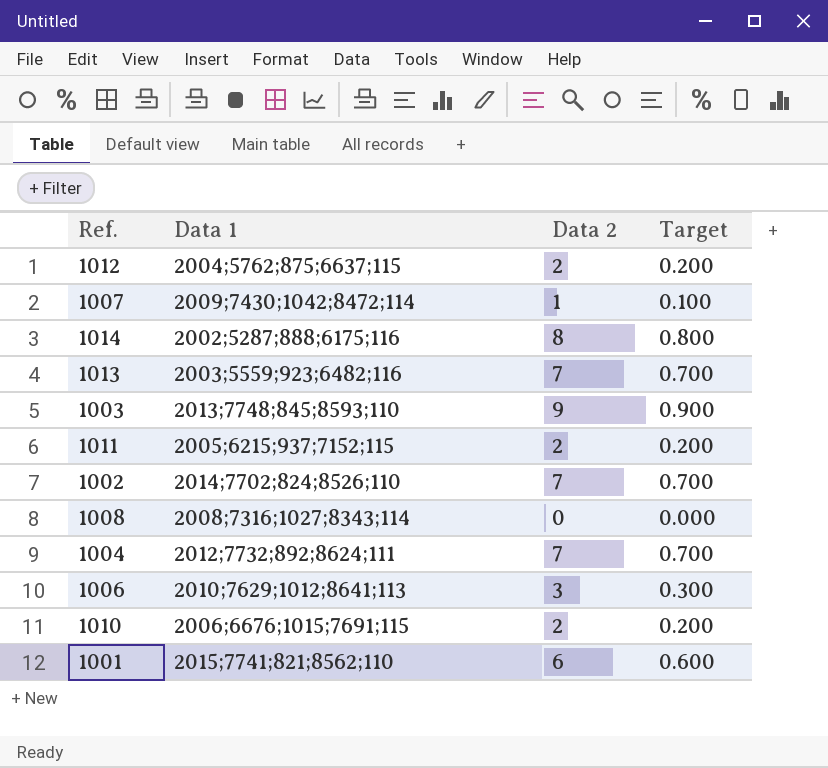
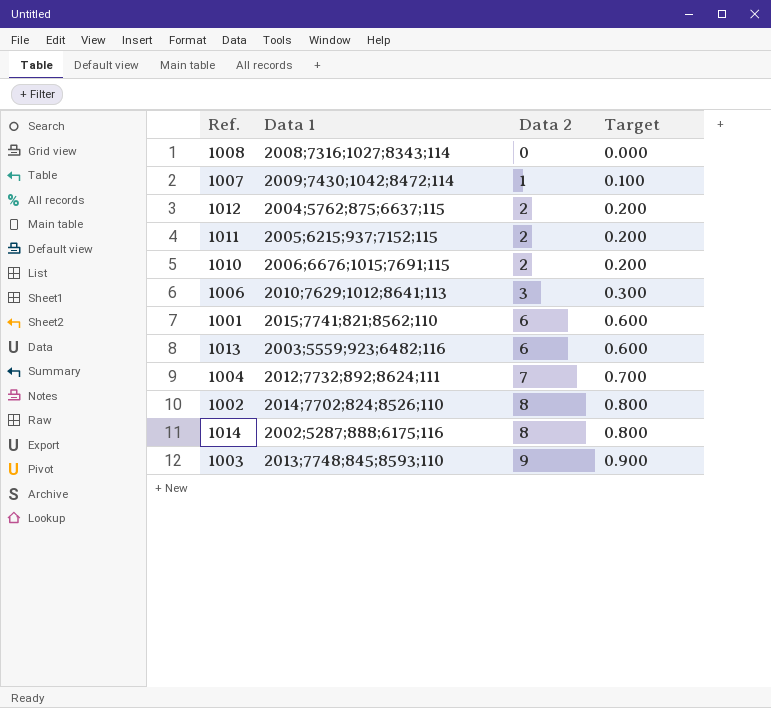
row order: none -> Data 2 ascending
1013 | Data 2: 7 -> 6
1013 | Target: 0.700 -> 0.600
1002 | Data 2: 7 -> 8
1002 | Target: 0.700 -> 0.800

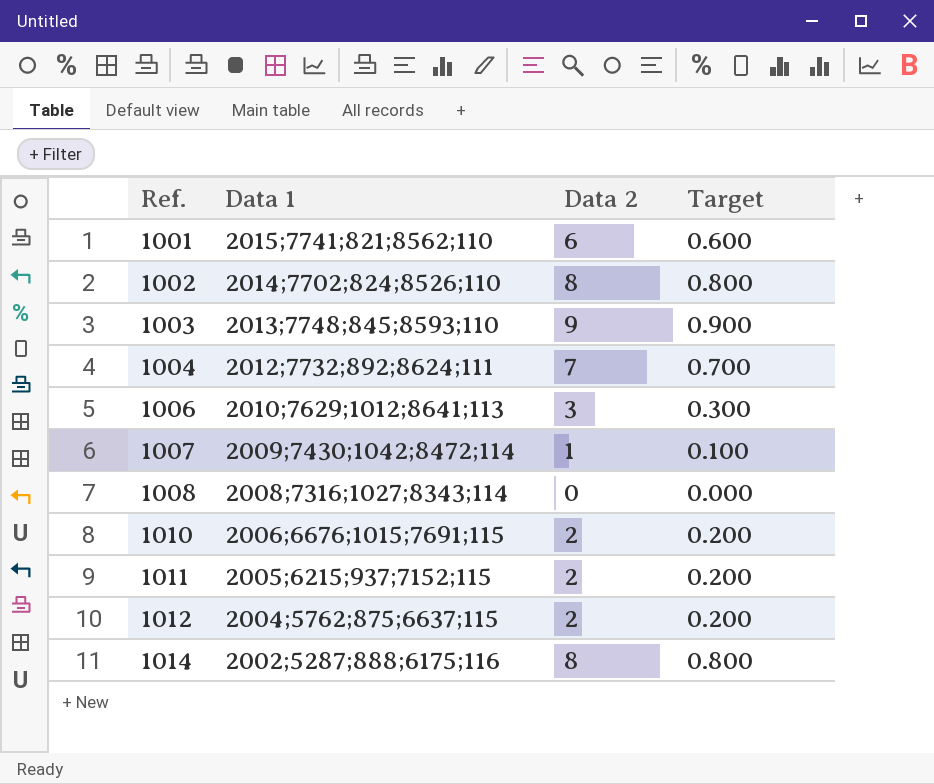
row order: Data 2 ascending -> Ref. ascending
row 1013: 2003;5559;923;6482;116 | 6 | 0.600 -> none

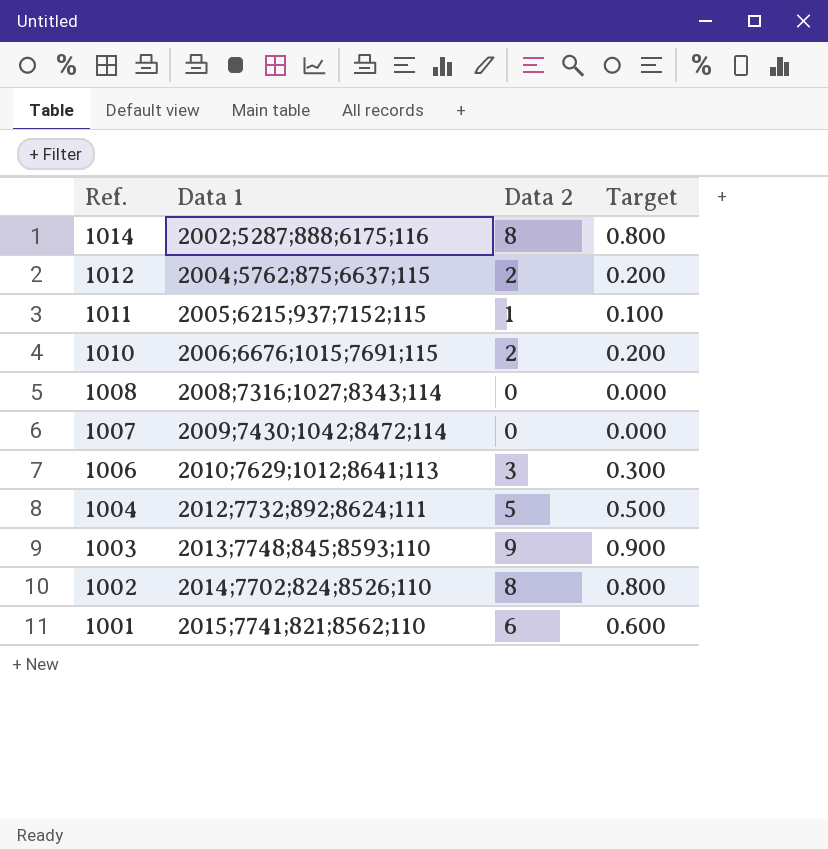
row order: Ref. ascending -> Ref. descending
1011 | Data 2: 2 -> 1
1011 | Target: 0.200 -> 0.100
1007 | Data 2: 1 -> 0
1007 | Target: 0.100 -> 0.000
1004 | Data 2: 7 -> 5
1004 | Target: 0.700 -> 0.500

